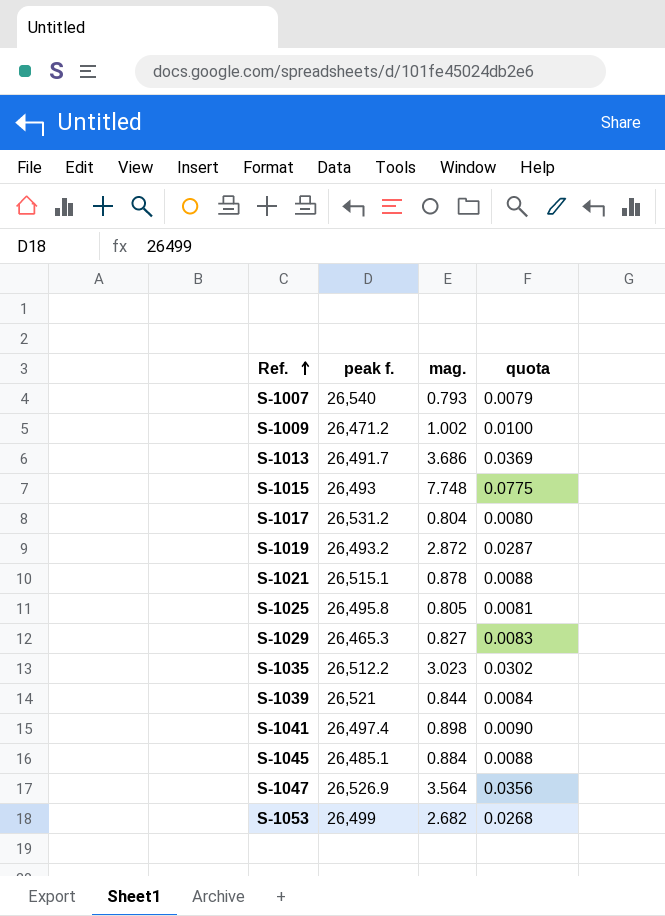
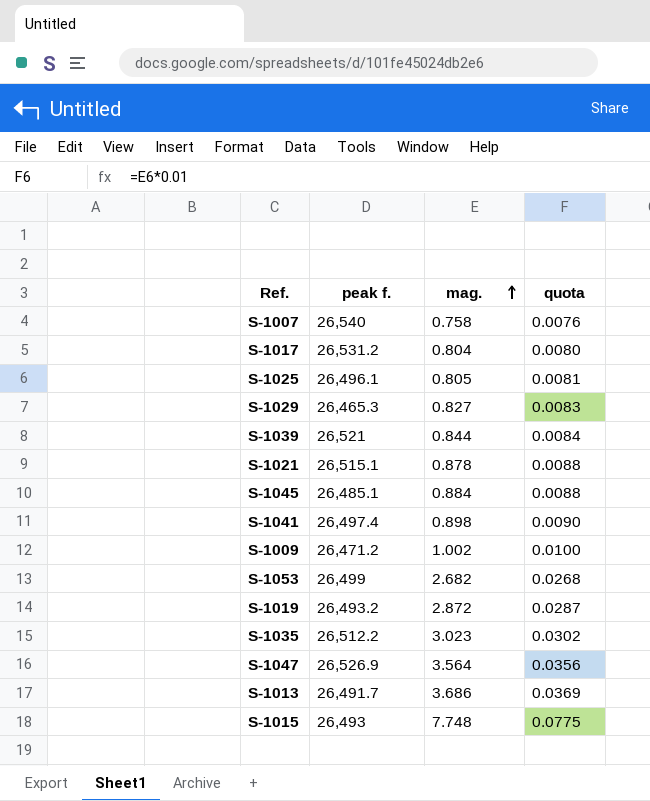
row order: Ref. ascending -> mag. ascending
S-1007 | mag.: 0.793 -> 0.758
S-1007 | quota: 0.0079 -> 0.0076
S-1025 | peak f.: 26,495.8 -> 26,496.1

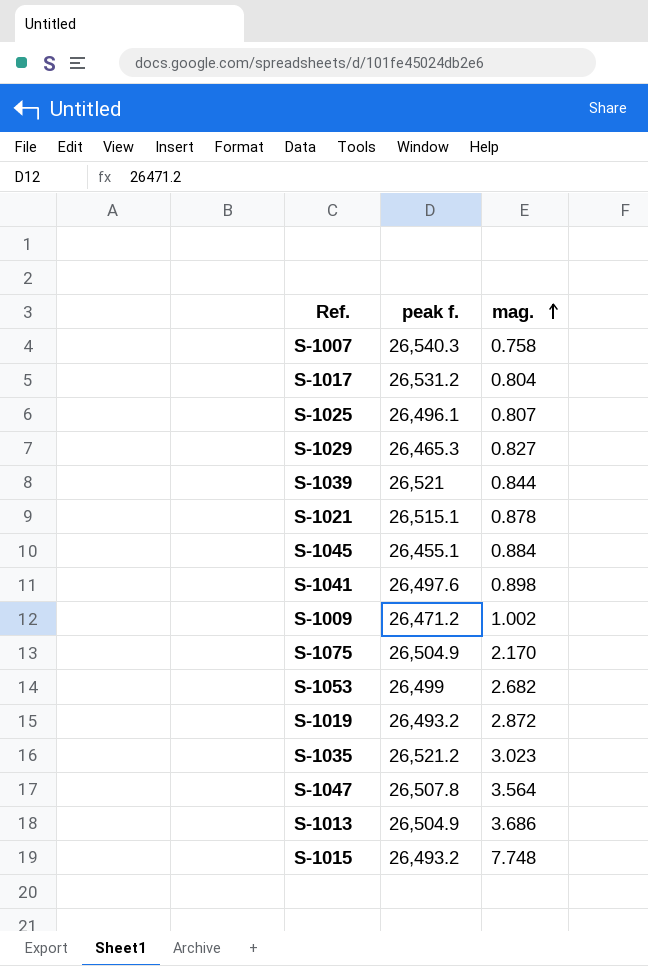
column quota | formula: [mag.] * 0.01 -> none
S-1007 | peak f.: 26,540 -> 26,540.3
S-1025 | mag.: 0.805 -> 0.807
S-1045 | peak f.: 26,485.1 -> 26,455.1
S-1041 | peak f.: 26,497.4 -> 26,497.6
row S-1075: none -> 26,504.9 | 2.170
S-1035 | peak f.: 26,512.2 -> 26,521.2
S-1047 | peak f.: 26,526.9 -> 26,507.8
S-1013 | peak f.: 26,491.7 -> 26,504.9
S-1015 | peak f.: 26,493 -> 26,493.2

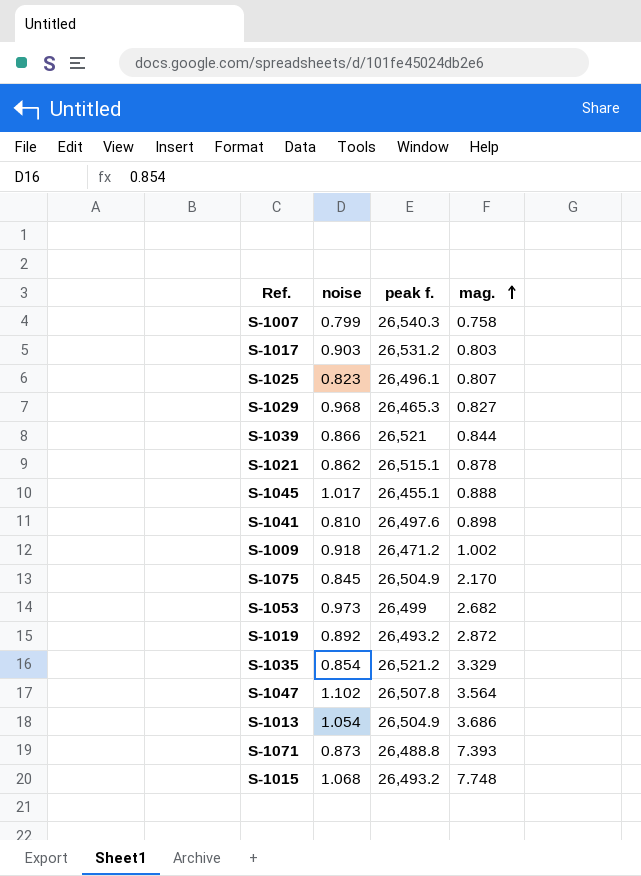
column noise | position: none -> 2
S-1017 | mag.: 0.804 -> 0.803
S-1045 | mag.: 0.884 -> 0.888
S-1035 | mag.: 3.023 -> 3.329
row S-1071: none -> 0.873 | 26,488.8 | 7.393

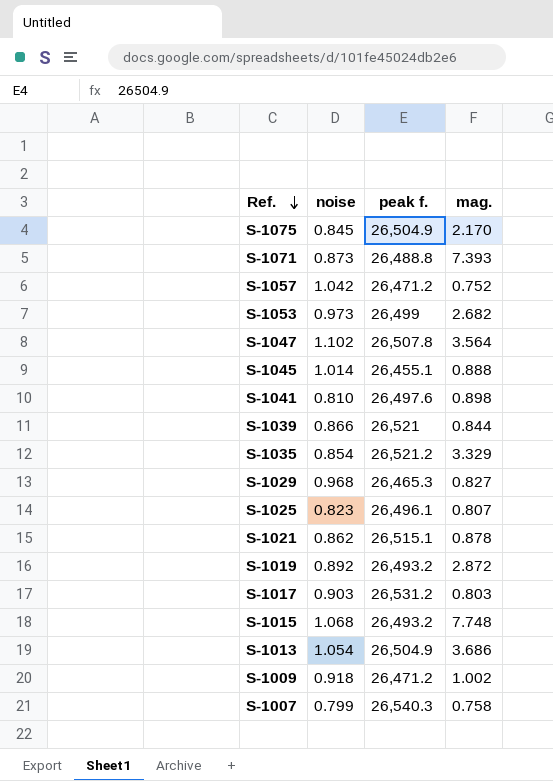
row order: mag. ascending -> Ref. descending
row S-1057: none -> 1.042 | 26,471.2 | 0.752
S-1045 | noise: 1.017 -> 1.014

